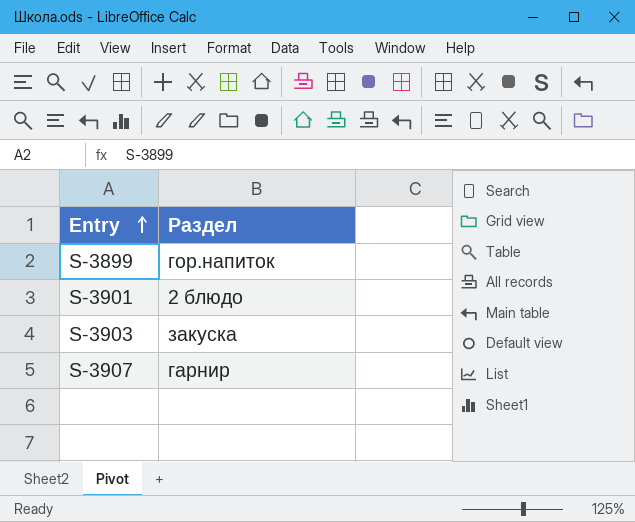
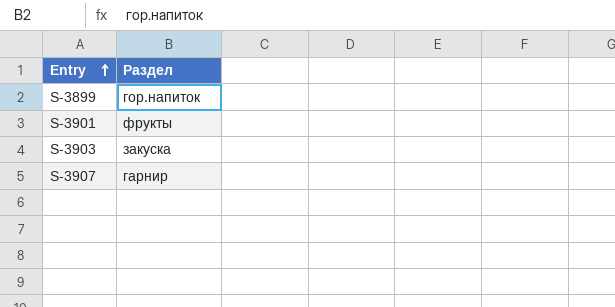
S-3901 | Раздел: 2 блюдо -> фрукты

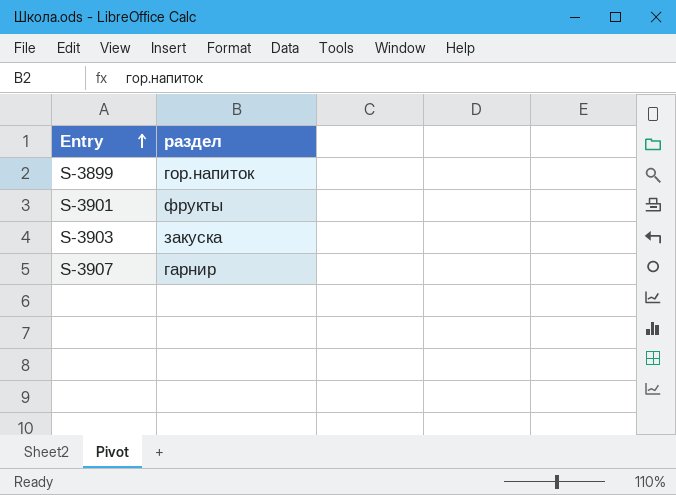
column name: Раздел -> раздел

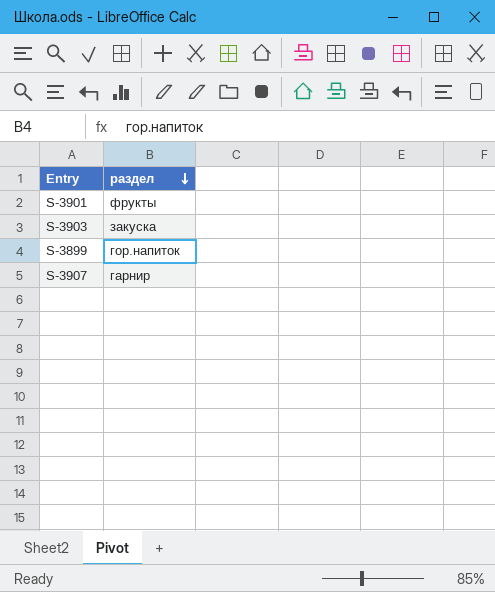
row order: Entry ascending -> раздел descending

